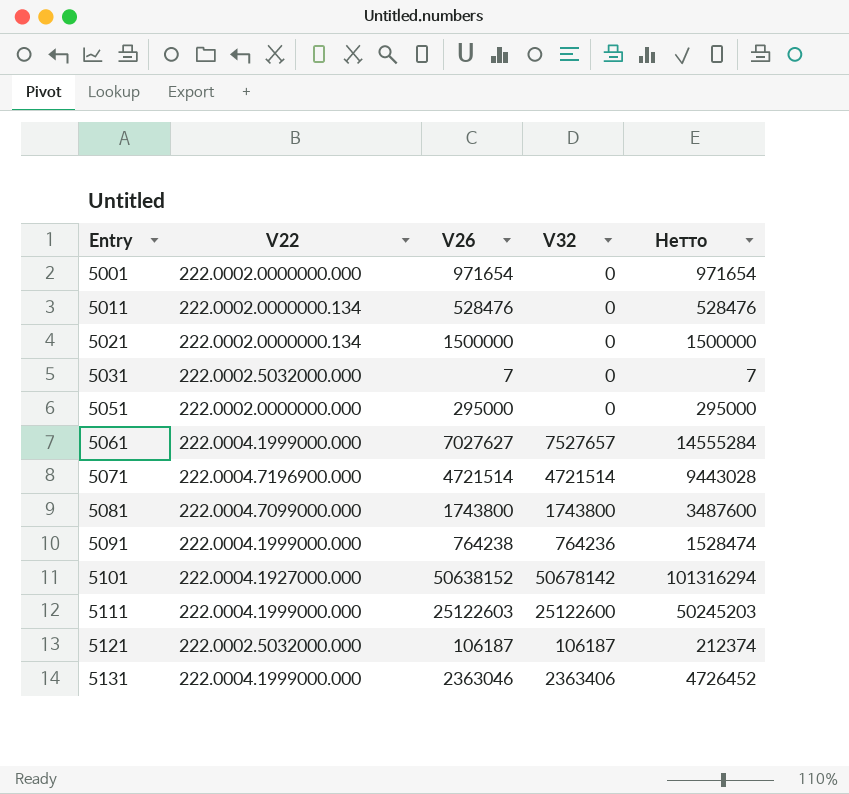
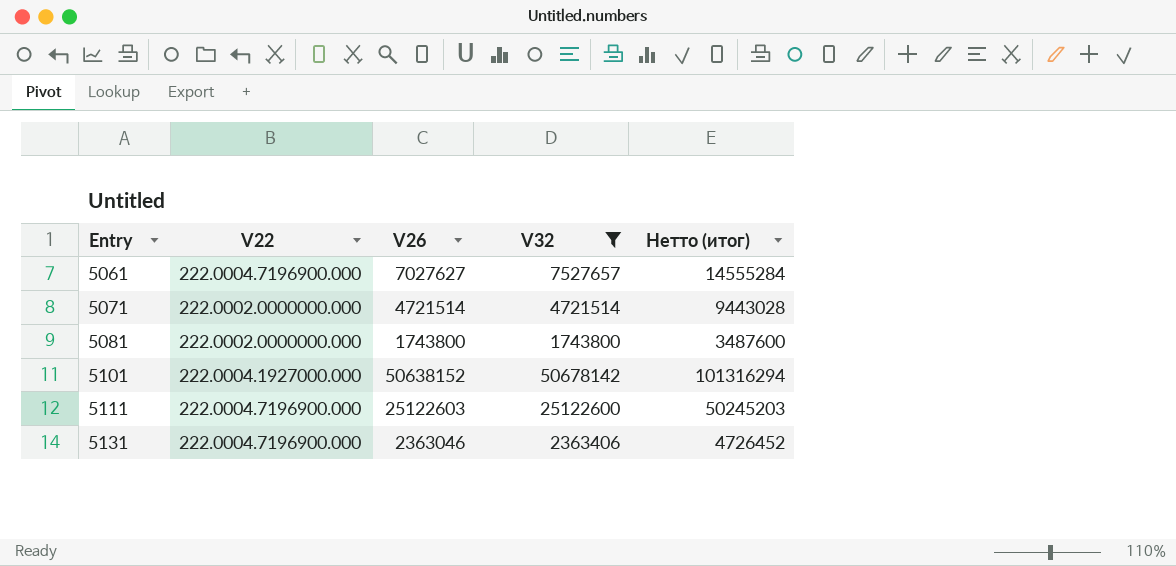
filter: none -> V32 >= 1743800
column name: Нетто -> Нетто (итог)
5061 | V22: 222.0004.1999000.000 -> 222.0004.7196900.000
5071 | V22: 222.0004.7196900.000 -> 222.0002.0000000.000
5081 | V22: 222.0004.7099000.000 -> 222.0002.0000000.000
5111 | V22: 222.0004.1999000.000 -> 222.0004.7196900.000
5131 | V22: 222.0004.1999000.000 -> 222.0004.7196900.000

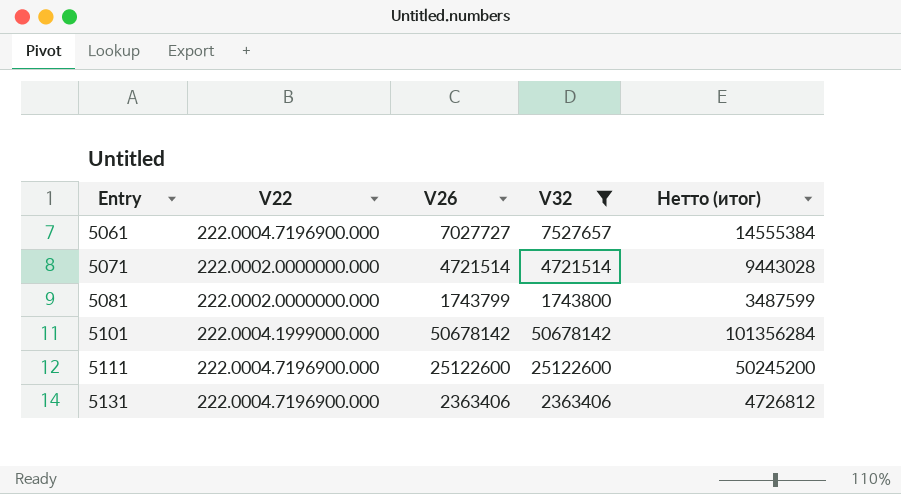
5061 | V26: 7027627 -> 7027727
5061 | Нетто (итог): 14555284 -> 14555384
5081 | V26: 1743800 -> 1743799
5081 | Нетто (итог): 3487600 -> 3487599
5101 | V22: 222.0004.1927000.000 -> 222.0004.1999000.000
5101 | V26: 50638152 -> 50678142
5101 | Нетто (итог): 101316294 -> 101356284
5111 | V26: 25122603 -> 25122600
5111 | Нетто (итог): 50245203 -> 50245200
5131 | V26: 2363046 -> 2363406
5131 | Нетто (итог): 4726452 -> 4726812

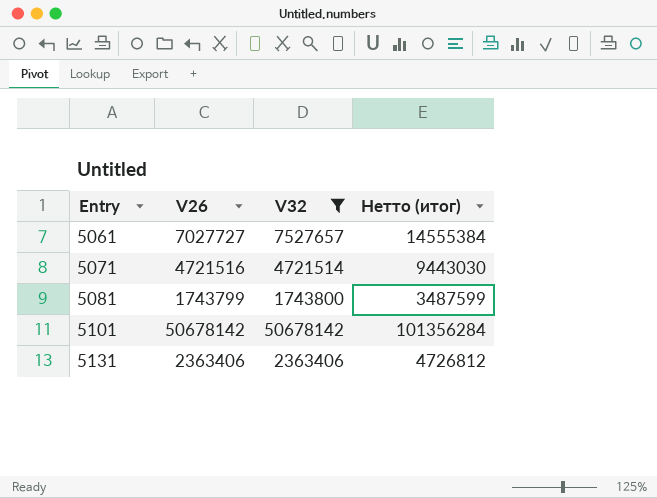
column V22 | position: 2 -> none
row 5111: 222.0004.7196900.000 | 25122600 | 25122600 | 50245200 -> none
5071 | V26: 4721514 -> 4721516
5071 | Нетто (итог): 9443028 -> 9443030

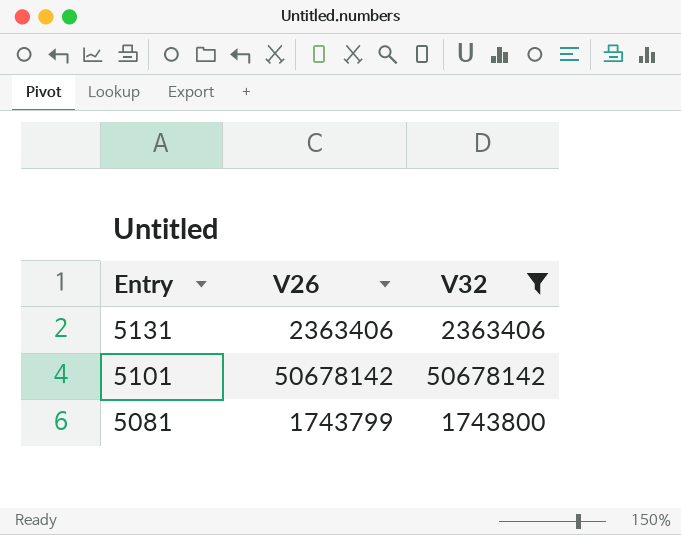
row order: Entry ascending -> Entry descending
column Нетто (итог) | formula: [V26] + [V32] -> none
row 5061: 7027727 | 7527657 | 14555384 -> none
row 5071: 4721516 | 4721514 | 9443030 -> none

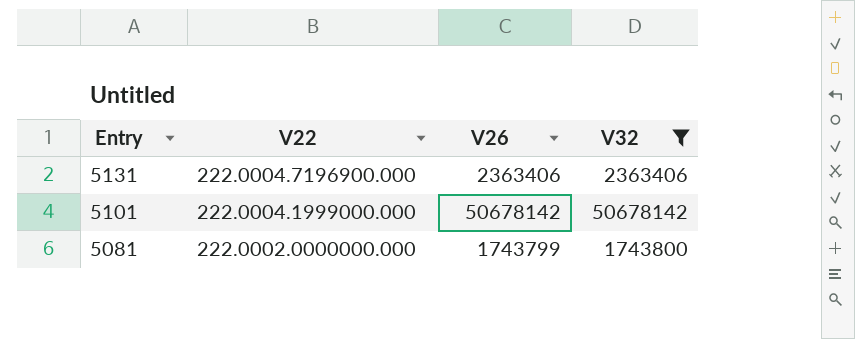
column V22 | position: none -> 2

